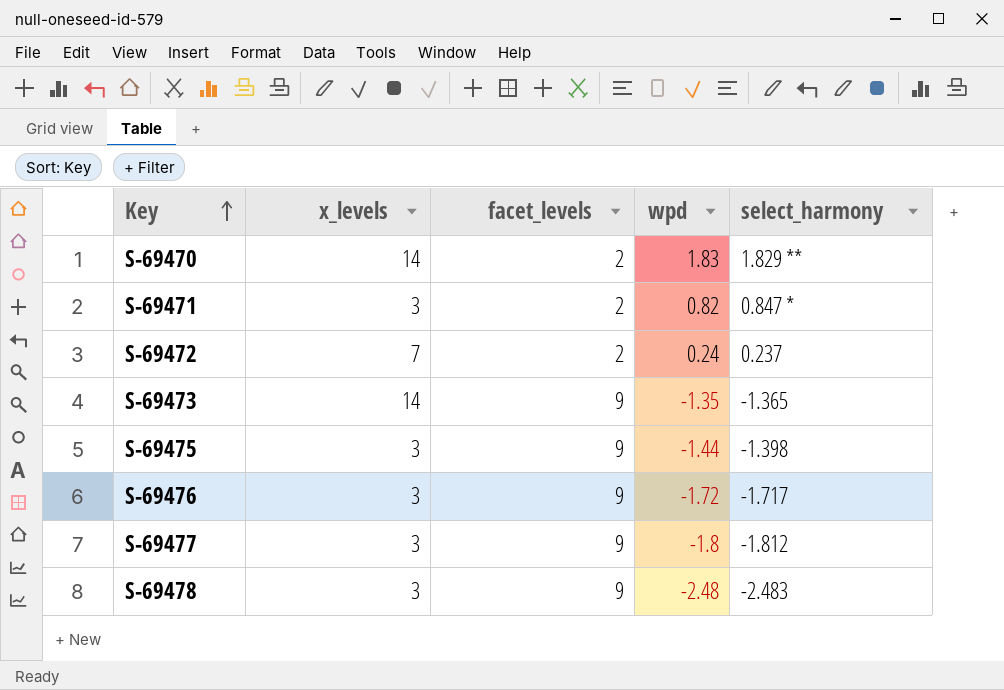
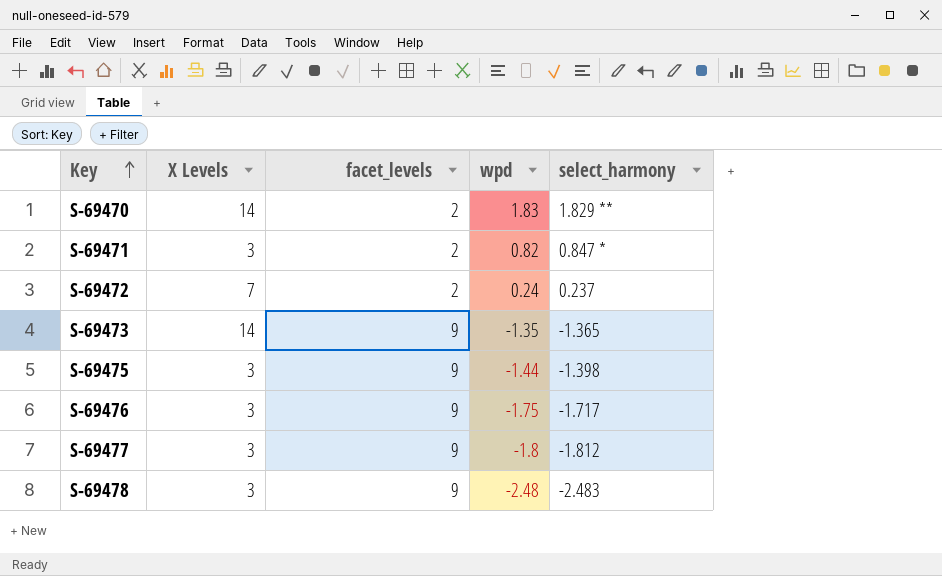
column name: x_levels -> X Levels
S-69476 | wpd: -1.72 -> -1.75

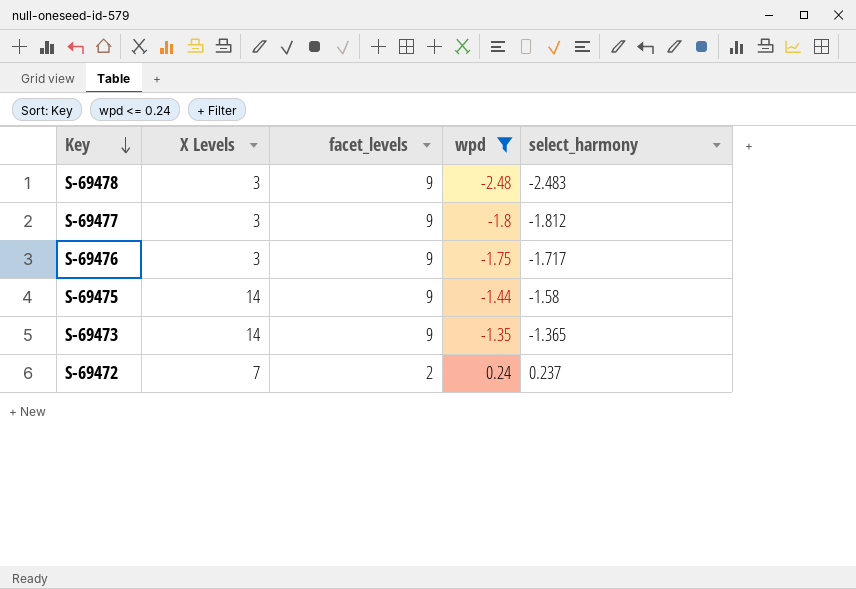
filter: none -> wpd <= 0.24
row order: Key ascending -> Key descending
S-69475 | X Levels: 3 -> 14
S-69475 | select_harmony: -1.398 -> -1.58

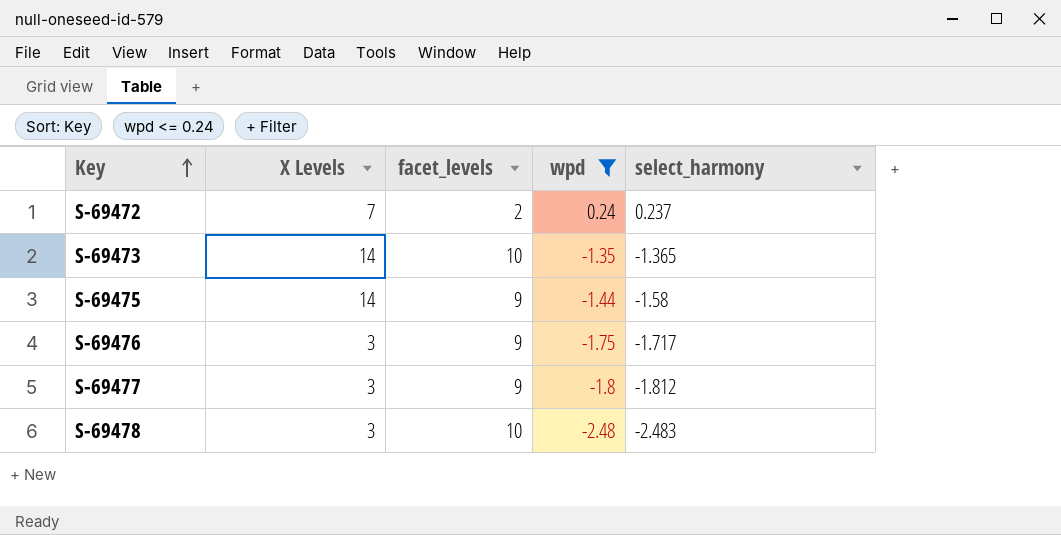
row order: Key descending -> Key ascending
S-69473 | facet_levels: 9 -> 10
S-69478 | facet_levels: 9 -> 10

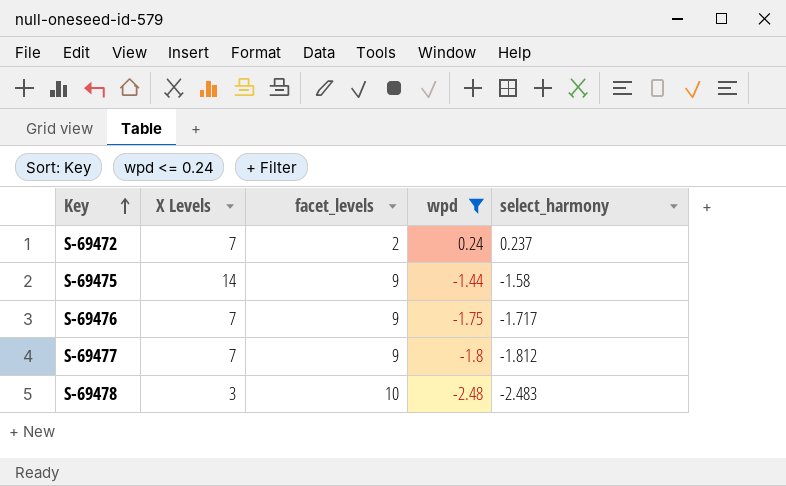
row S-69473: 14 | 10 | -1.35 | -1.365 -> none
S-69476 | X Levels: 3 -> 7
S-69477 | X Levels: 3 -> 7

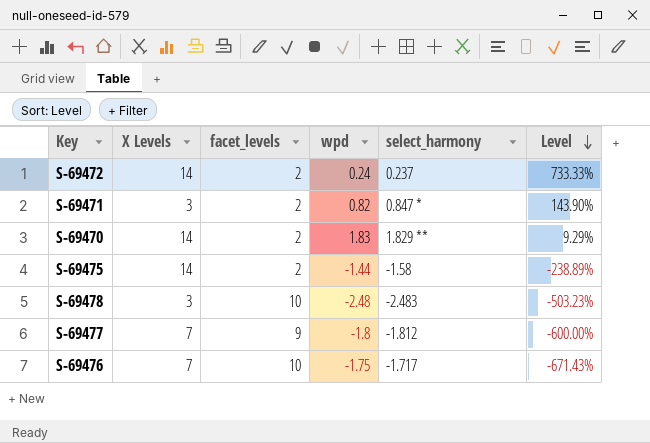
filter: wpd <= 0.24 -> none
row order: Key ascending -> Level descending
column Level | formula: none -> ([facet_levels] - [wpd]) / [wpd]
S-69472 | X Levels: 7 -> 14
S-69475 | facet_levels: 9 -> 2
S-69476 | facet_levels: 9 -> 10

